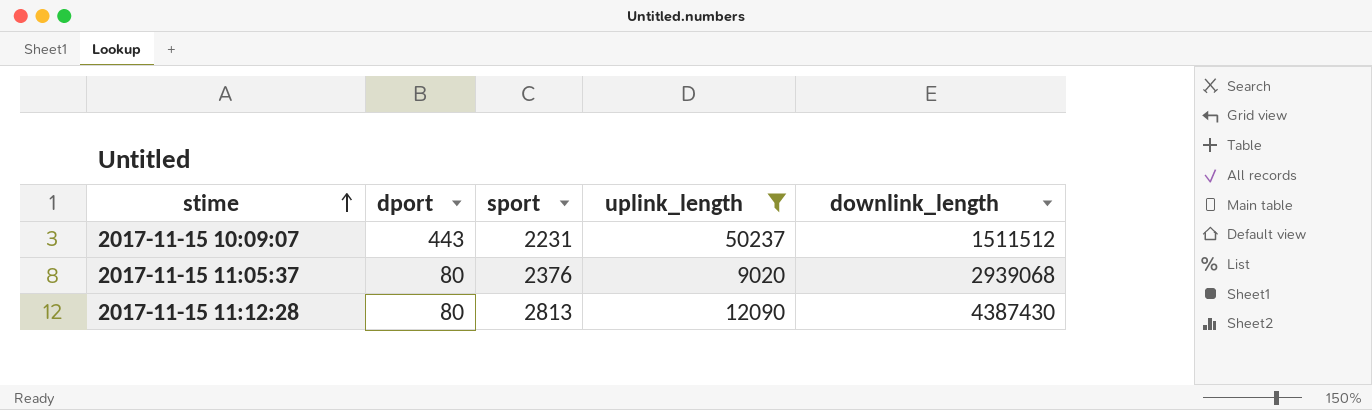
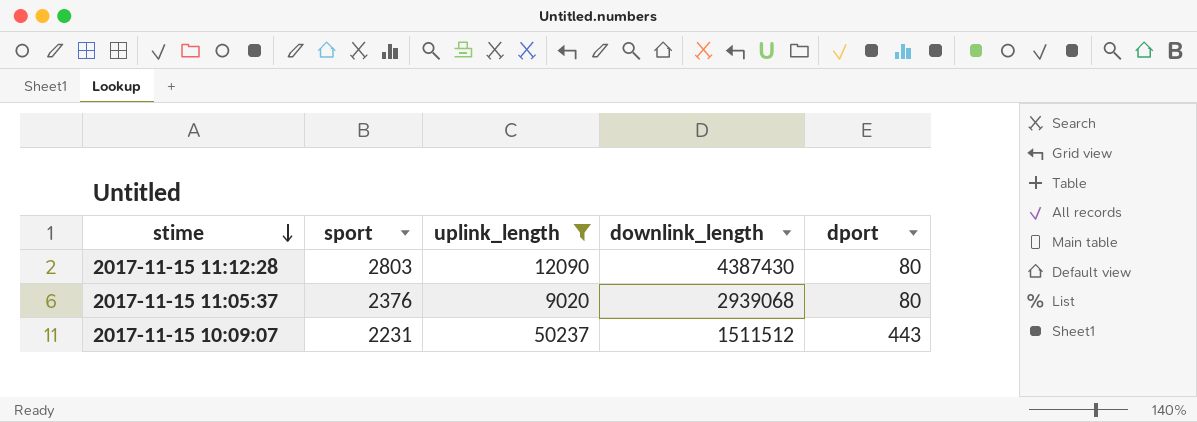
row order: stime ascending -> stime descending
column dport | position: 2 -> 5
2017-11-15 11:12:28 | sport: 2813 -> 2803

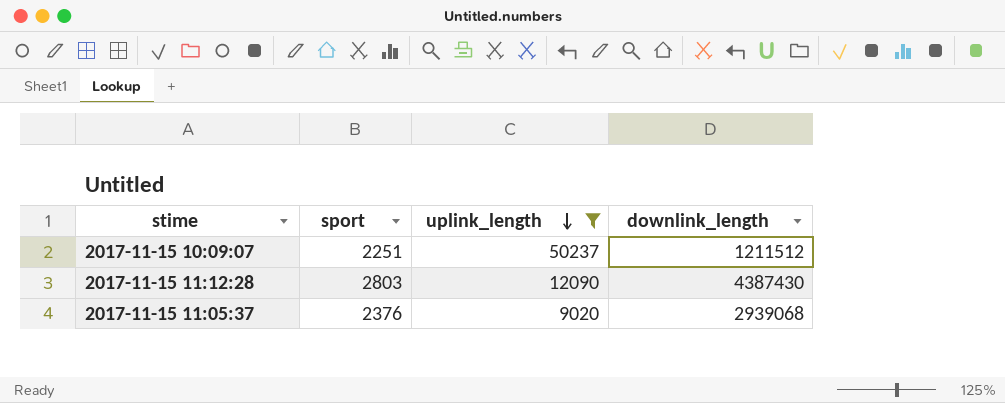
row order: stime descending -> uplink_length descending
column dport | position: 5 -> none
2017-11-15 10:09:07 | sport: 2231 -> 2251
2017-11-15 10:09:07 | downlink_length: 1511512 -> 1211512

